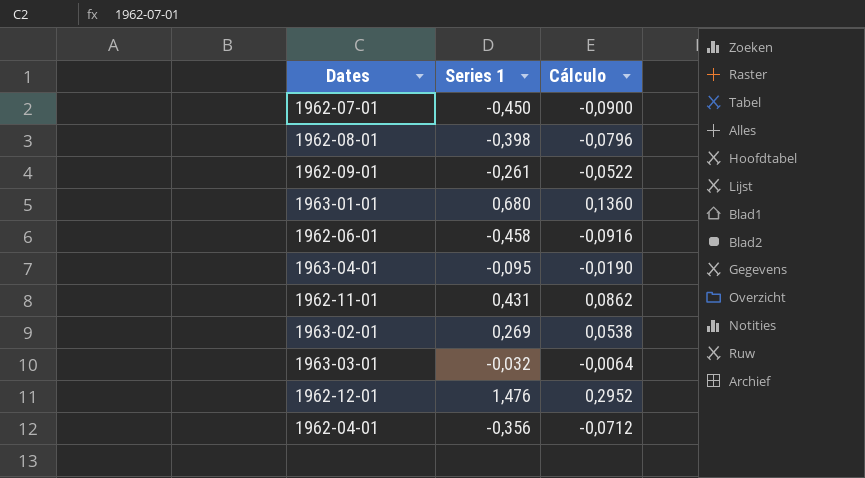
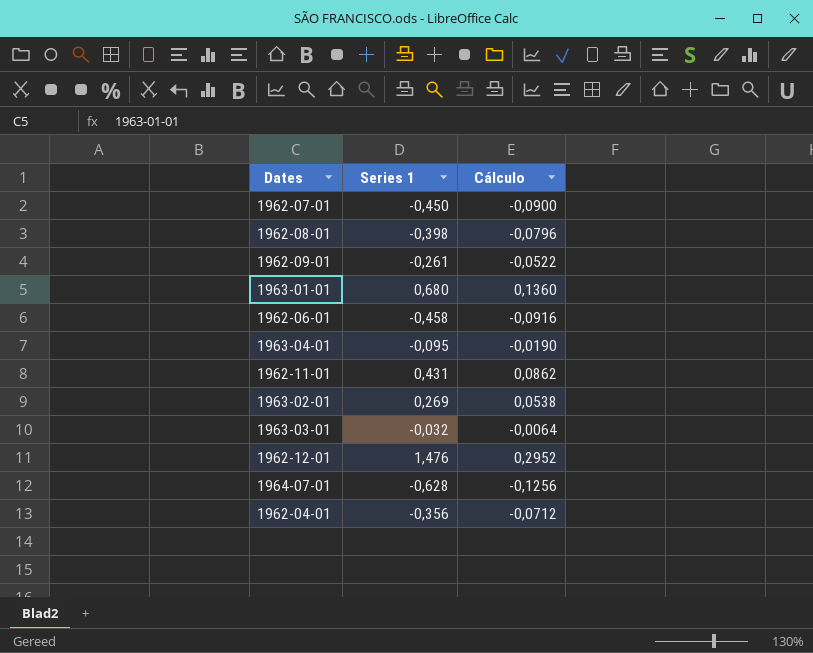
row 1964-07-01: none -> -0,628 | -0,1256

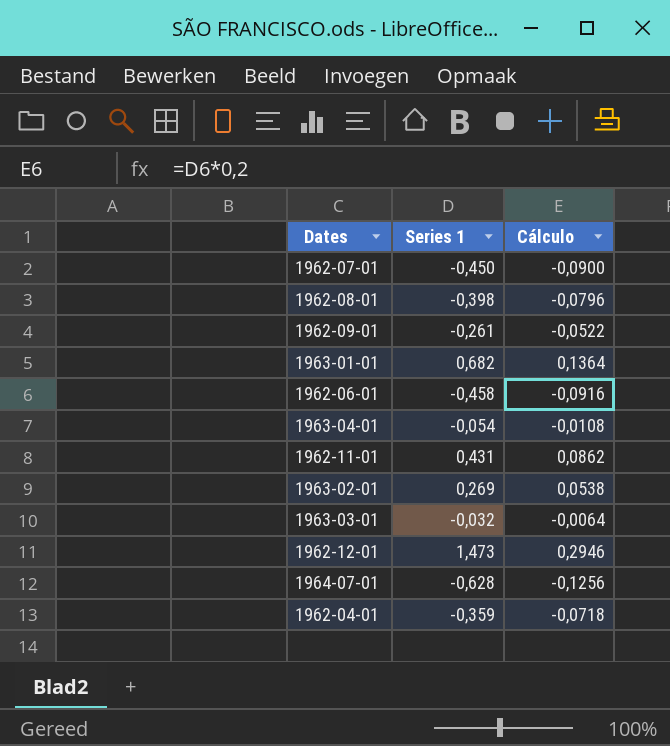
1963-01-01 | Series 1: 0,680 -> 0,682
1963-01-01 | Cálculo: 0,1360 -> 0,1364
1963-04-01 | Series 1: -0,095 -> -0,054
1963-04-01 | Cálculo: -0,0190 -> -0,0108
1962-12-01 | Series 1: 1,476 -> 1,473
1962-12-01 | Cálculo: 0,2952 -> 0,2946
1962-04-01 | Series 1: -0,356 -> -0,359
1962-04-01 | Cálculo: -0,0712 -> -0,0718

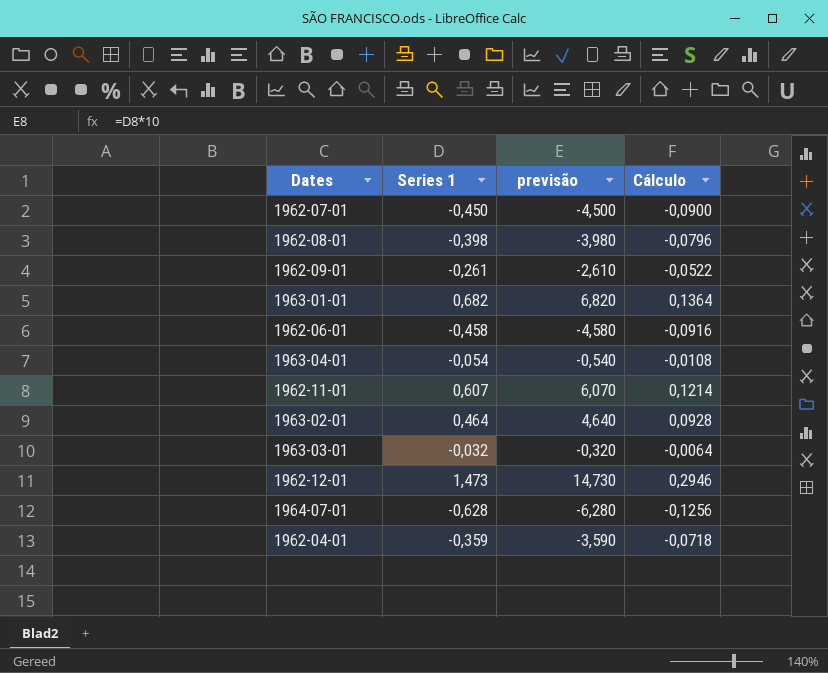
column previsão | formula: none -> [Series 1] * 10
1962-11-01 | Series 1: 0,431 -> 0,607
1962-11-01 | Cálculo: 0,0862 -> 0,1214
1963-02-01 | Series 1: 0,269 -> 0,464
1963-02-01 | Cálculo: 0,0538 -> 0,0928

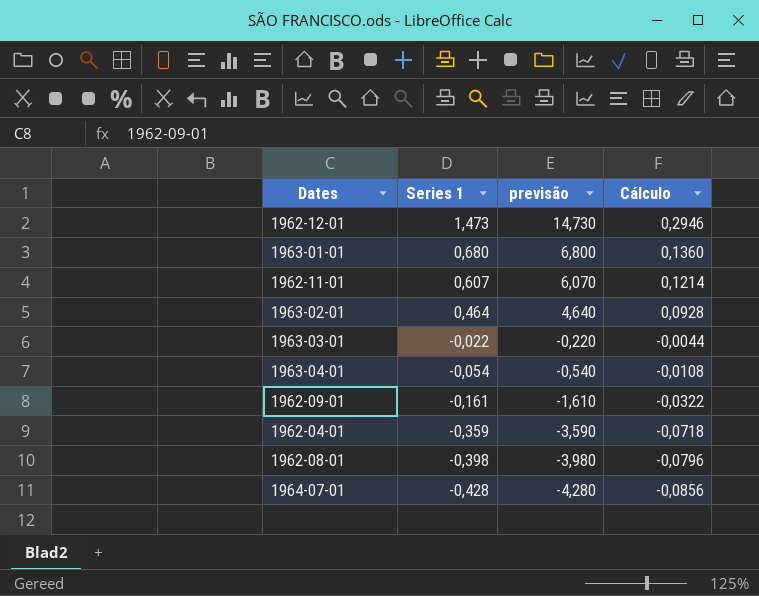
row order: none -> Series 1 descending
row 1962-07-01: -0,450 | -4,500 | -0,0900 -> none
row 1962-06-01: -0,458 | -4,580 | -0,0916 -> none
1963-01-01 | Series 1: 0,682 -> 0,680
1963-01-01 | previsão: 6,820 -> 6,800
1963-01-01 | Cálculo: 0,1364 -> 0,1360
1963-03-01 | Series 1: -0,032 -> -0,022
1963-03-01 | previsão: -0,320 -> -0,220
1963-03-01 | Cálculo: -0,0064 -> -0,0044
1962-09-01 | Series 1: -0,261 -> -0,161
1962-09-01 | previsão: -2,610 -> -1,610
1962-09-01 | Cálculo: -0,0522 -> -0,0322
1964-07-01 | Series 1: -0,628 -> -0,428
1964-07-01 | previsão: -6,280 -> -4,280
1964-07-01 | Cálculo: -0,1256 -> -0,0856

